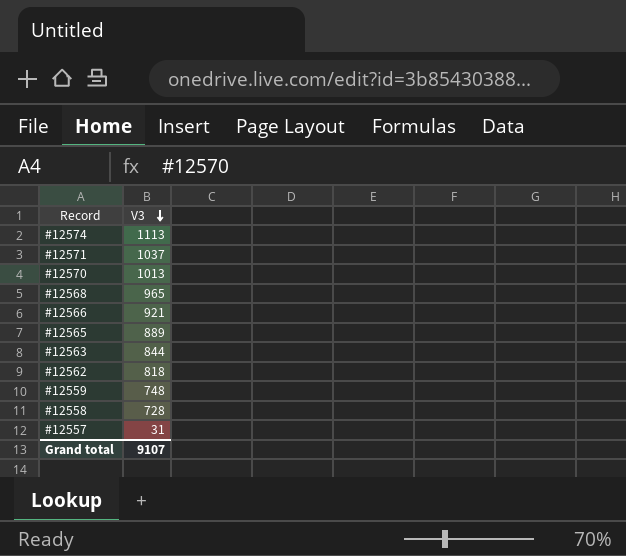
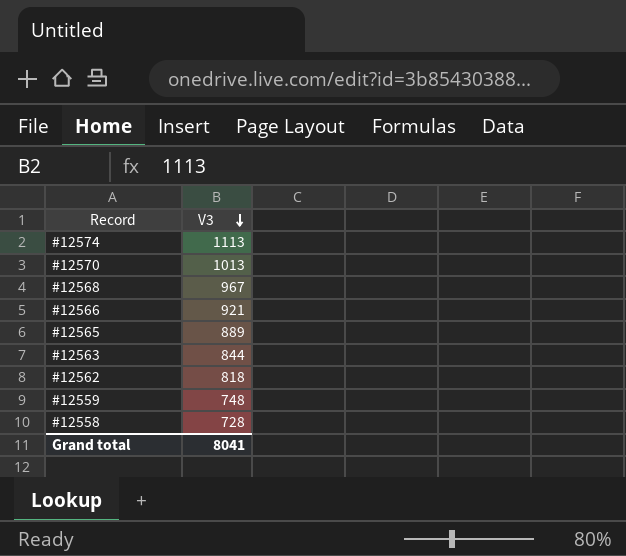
row #12571: 1037 -> none
row #12557: 31 -> none
#12568 | V3: 965 -> 967
Grand total | V3: 9107 -> 8041

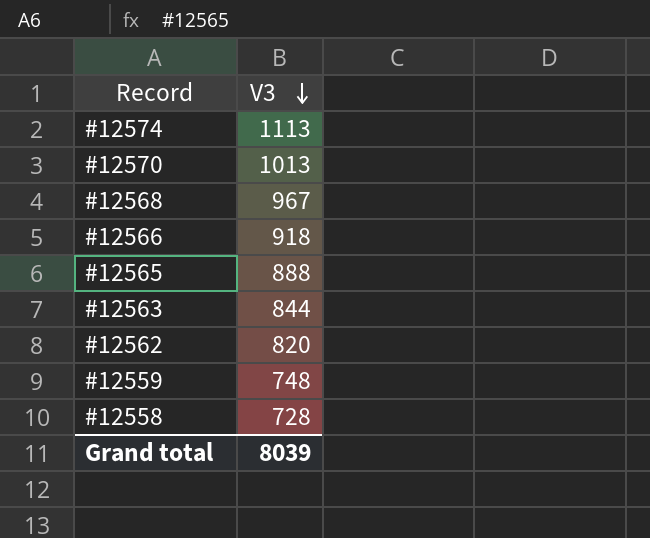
#12566 | V3: 921 -> 918
#12565 | V3: 889 -> 888
#12562 | V3: 818 -> 820
Grand total | V3: 8041 -> 8039

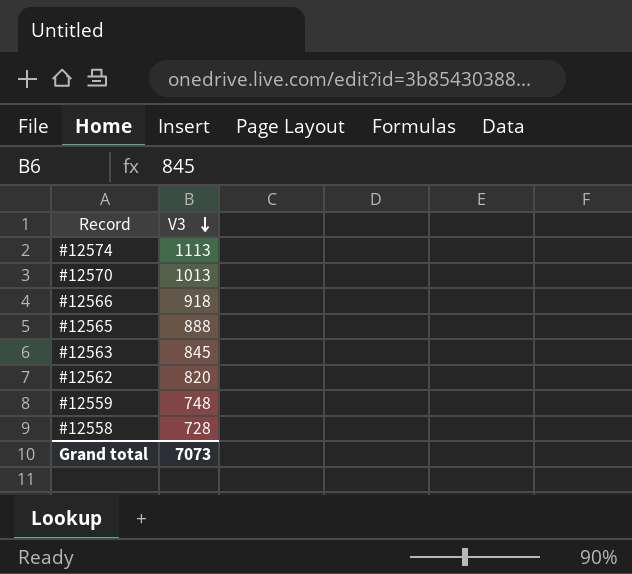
row #12568: 967 -> none
#12563 | V3: 844 -> 845
Grand total | V3: 8039 -> 7073

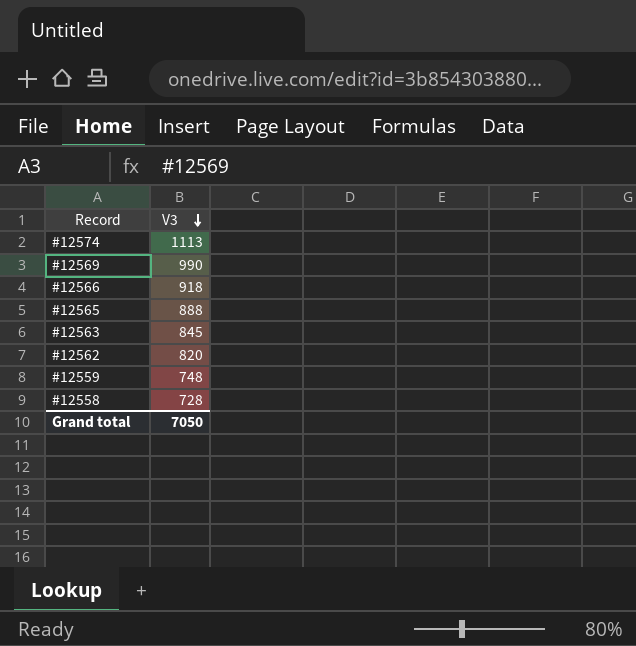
row #12570: 1013 -> none
row #12569: none -> 990
Grand total | V3: 7073 -> 7050

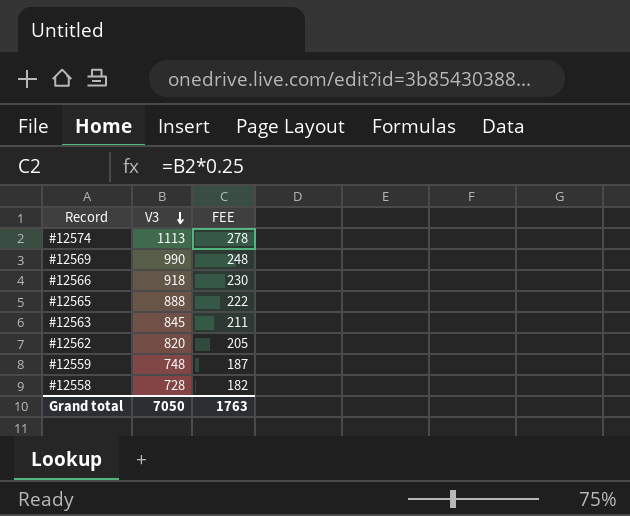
column FEE | formula: none -> [V3] * 0.25

